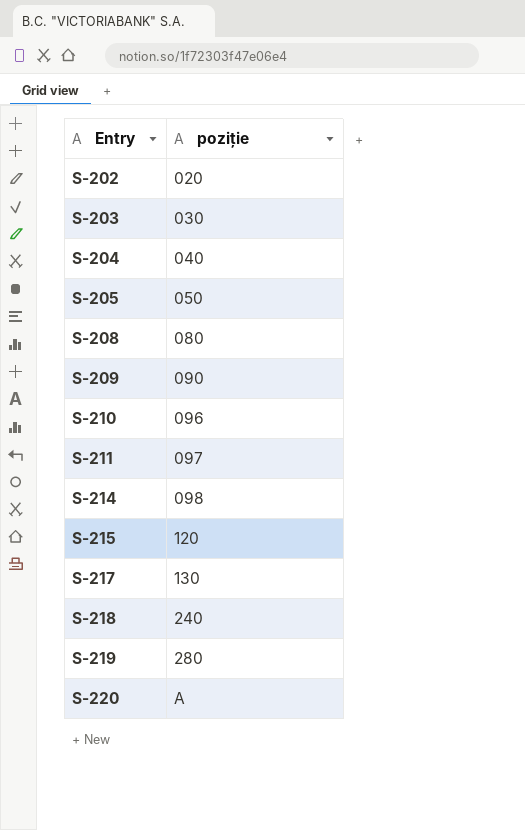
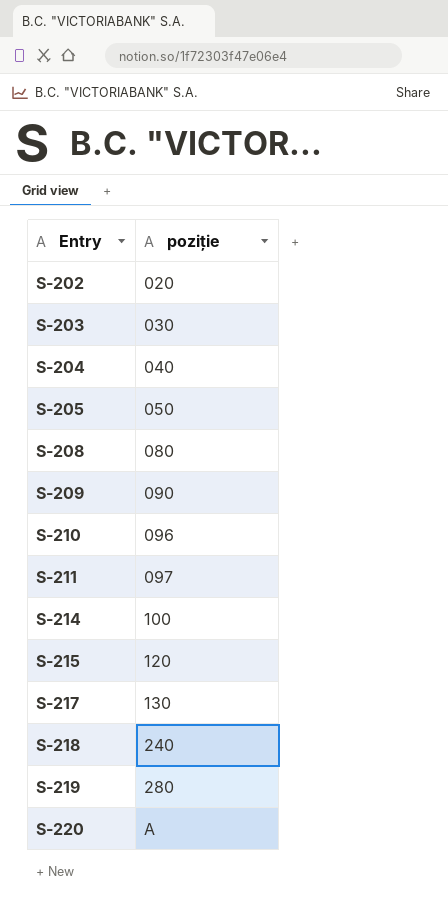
S-214 | poziție: 098 -> 100

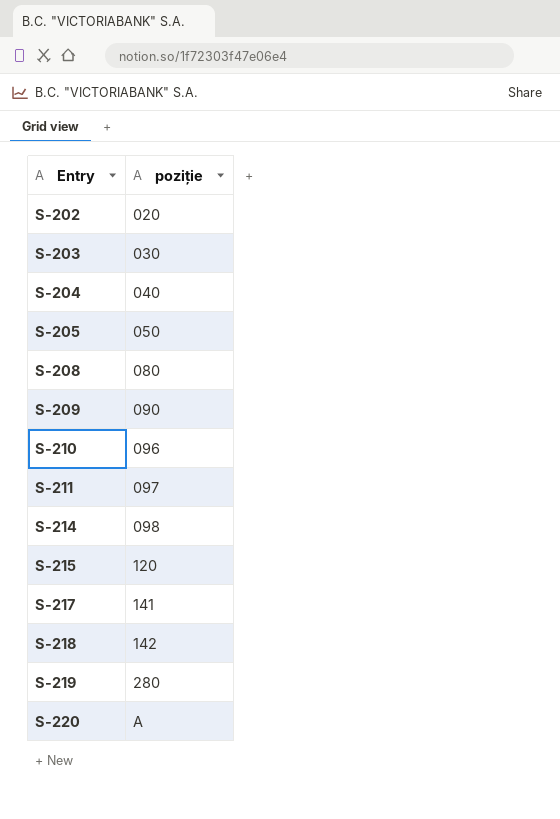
S-214 | poziție: 100 -> 098
S-217 | poziție: 130 -> 141
S-218 | poziție: 240 -> 142

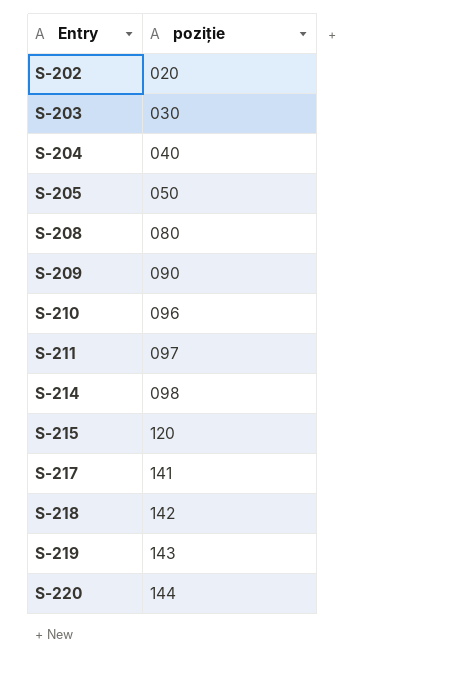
S-219 | poziție: 280 -> 143
S-220 | poziție: A -> 144

